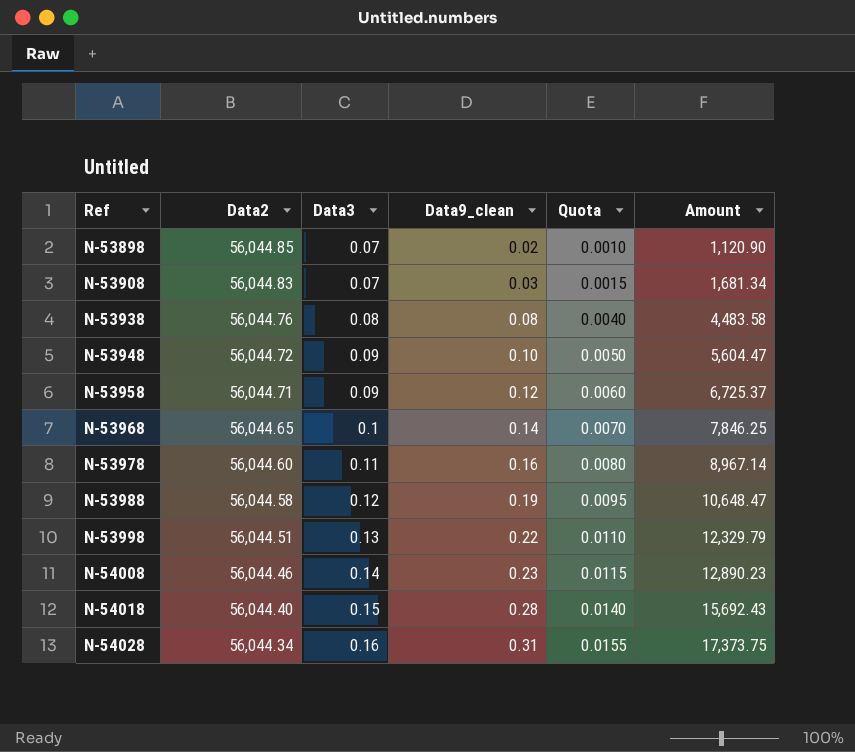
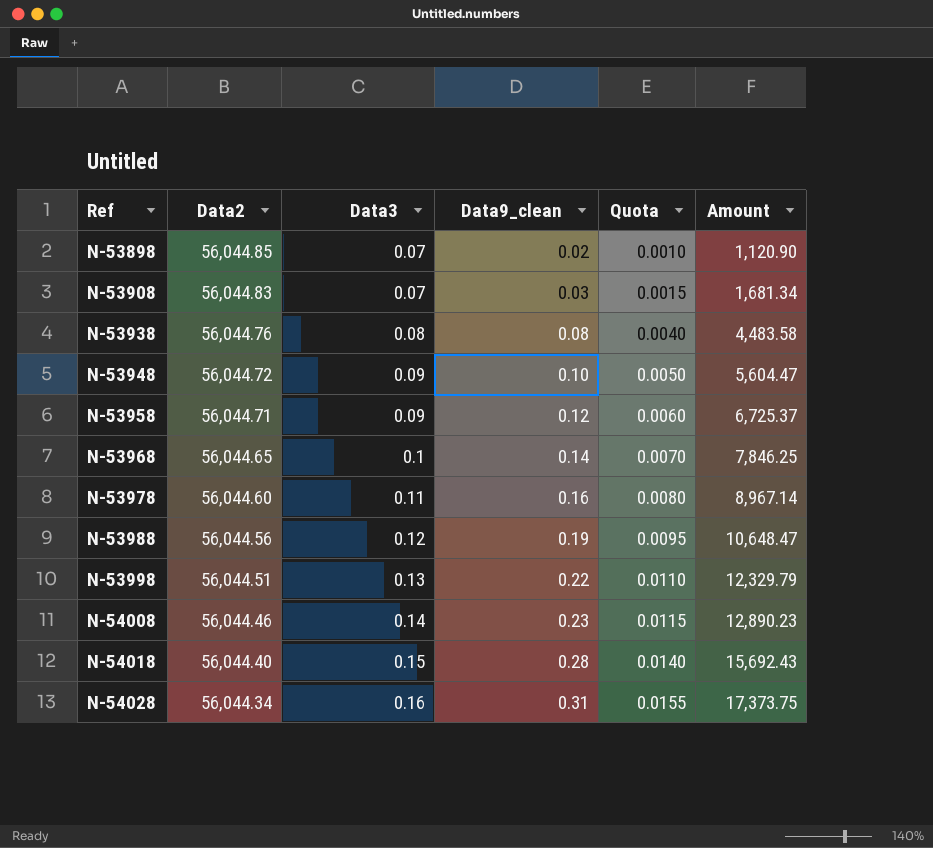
N-53988 | Data2: 56,044.58 -> 56,044.56

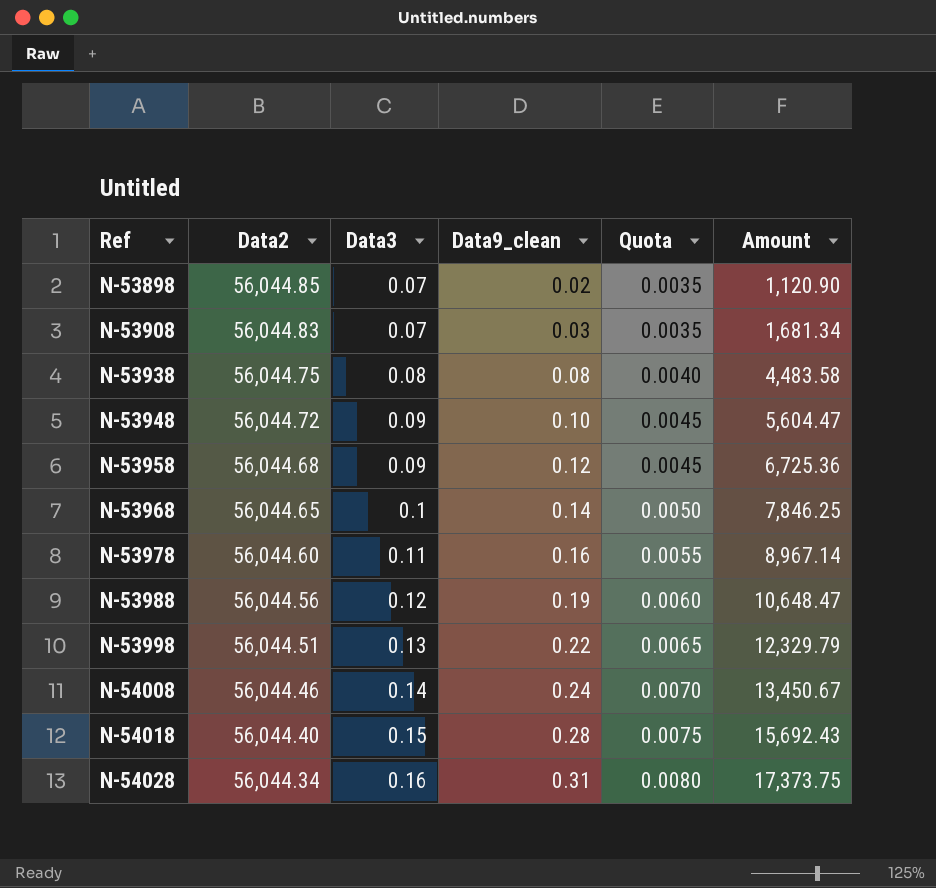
column Quota | formula: [Data9_clean] * 0.05 -> [Data3] * 0.05
N-53938 | Data2: 56,044.76 -> 56,044.75
N-53958 | Data2: 56,044.71 -> 56,044.68
N-53958 | Amount: 6,725.37 -> 6,725.36
N-54008 | Data9_clean: 0.23 -> 0.24
N-54008 | Amount: 12,890.23 -> 13,450.67

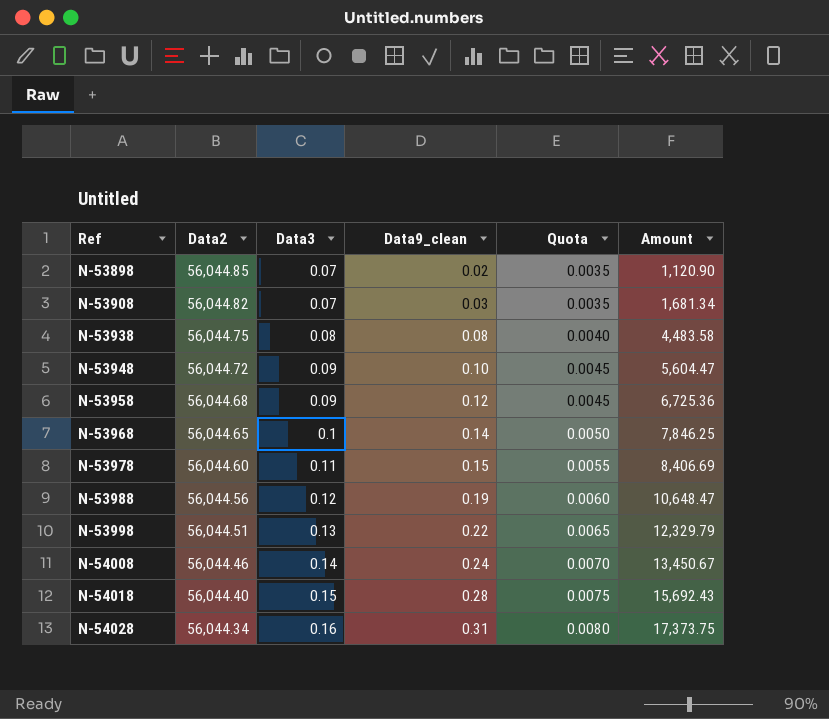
N-53908 | Data2: 56,044.83 -> 56,044.82
N-53978 | Data9_clean: 0.16 -> 0.15
N-53978 | Amount: 8,967.14 -> 8,406.69

